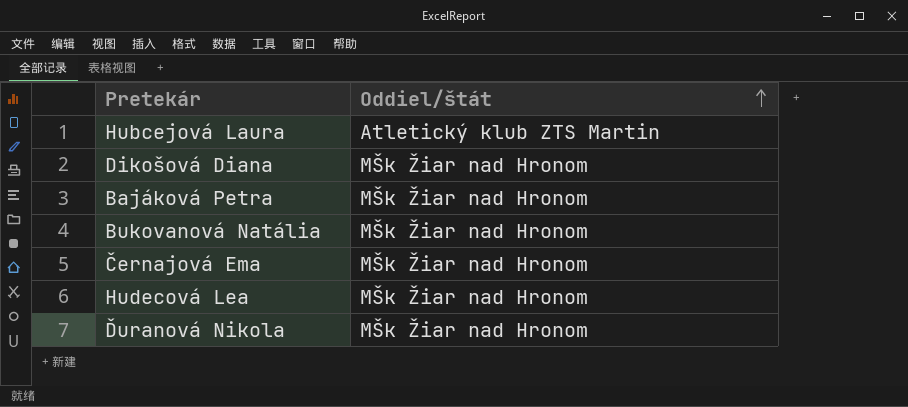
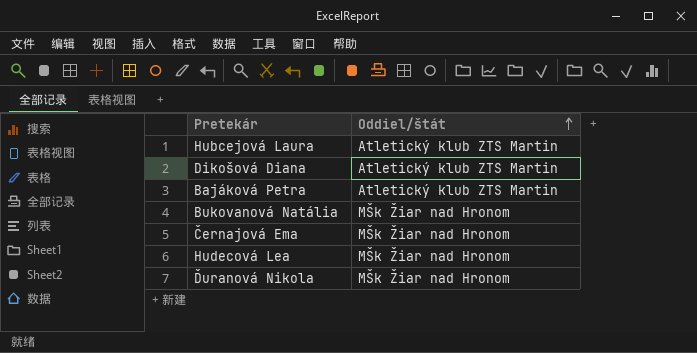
Dikošová Diana | Oddiel/štát: MŠk Žiar nad Hronom -> Atletický klub ZTS Martin
Bajáková Petra | Oddiel/štát: MŠk Žiar nad Hronom -> Atletický klub ZTS Martin

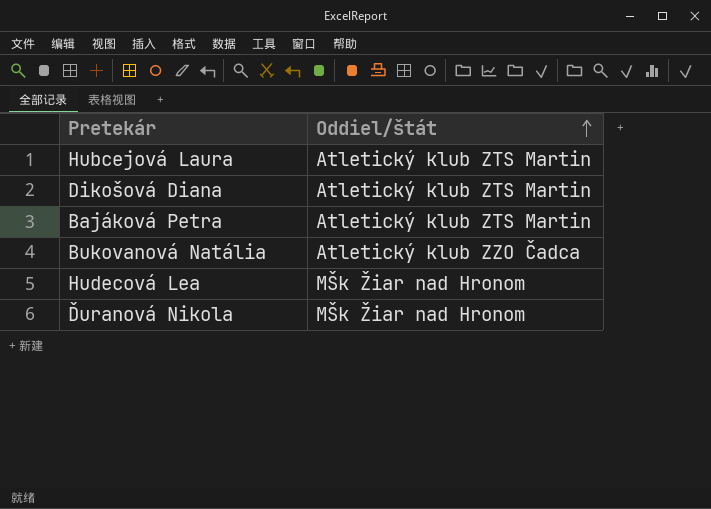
row Černajová Ema: MŠk Žiar nad Hronom -> none
Bukovanová Natália | Oddiel/štát: MŠk Žiar nad Hronom -> Atletický klub ZZO Čadca

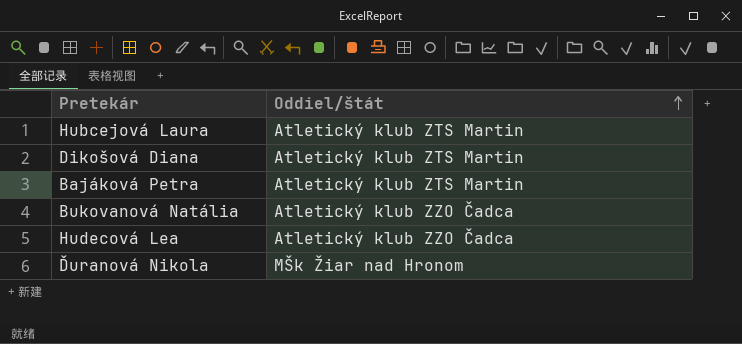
Hudecová Lea | Oddiel/štát: MŠk Žiar nad Hronom -> Atletický klub ZZO Čadca

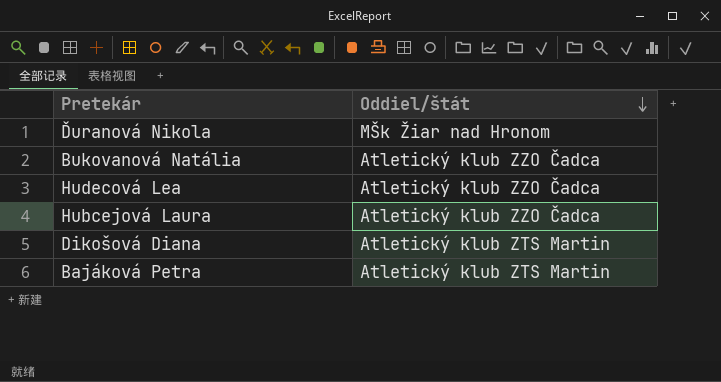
row order: Oddiel/štát ascending -> Oddiel/štát descending
Hubcejová Laura | Oddiel/štát: Atletický klub ZTS Martin -> Atletický klub ZZO Čadca

